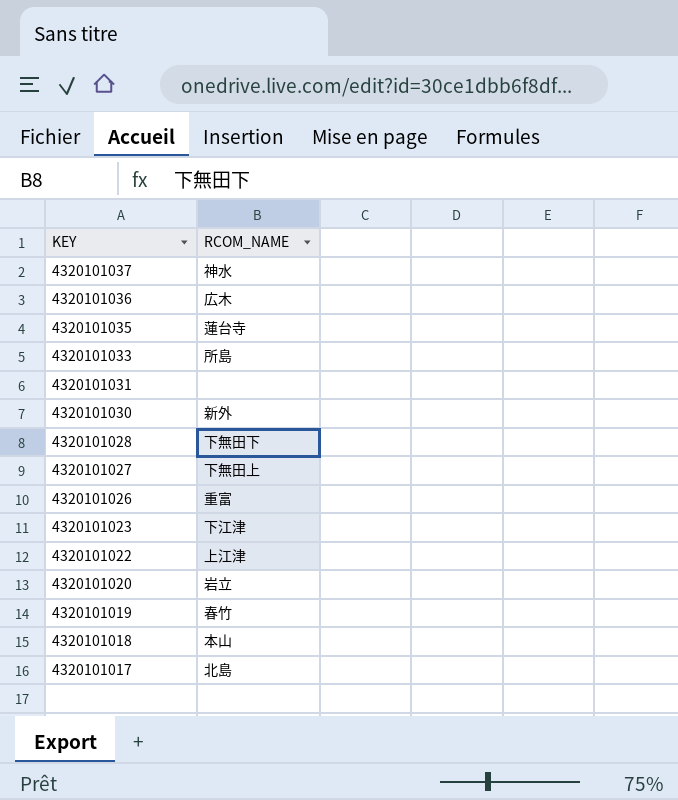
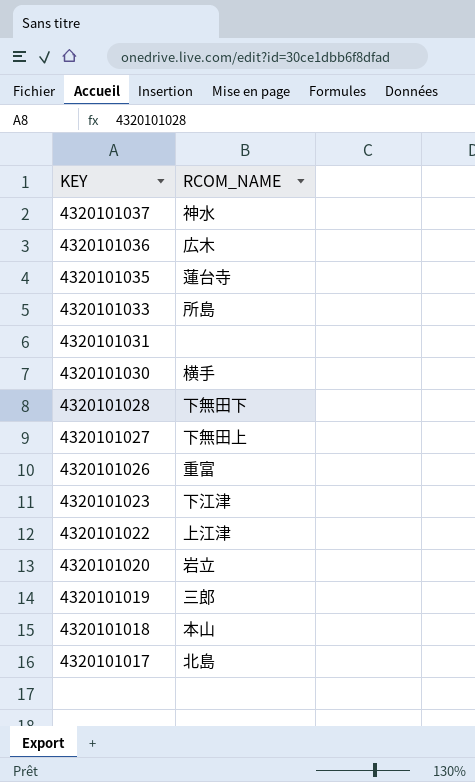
4320101030 | RCOM_NAME: 新外 -> 横手
4320101019 | RCOM_NAME: 春竹 -> 三郎

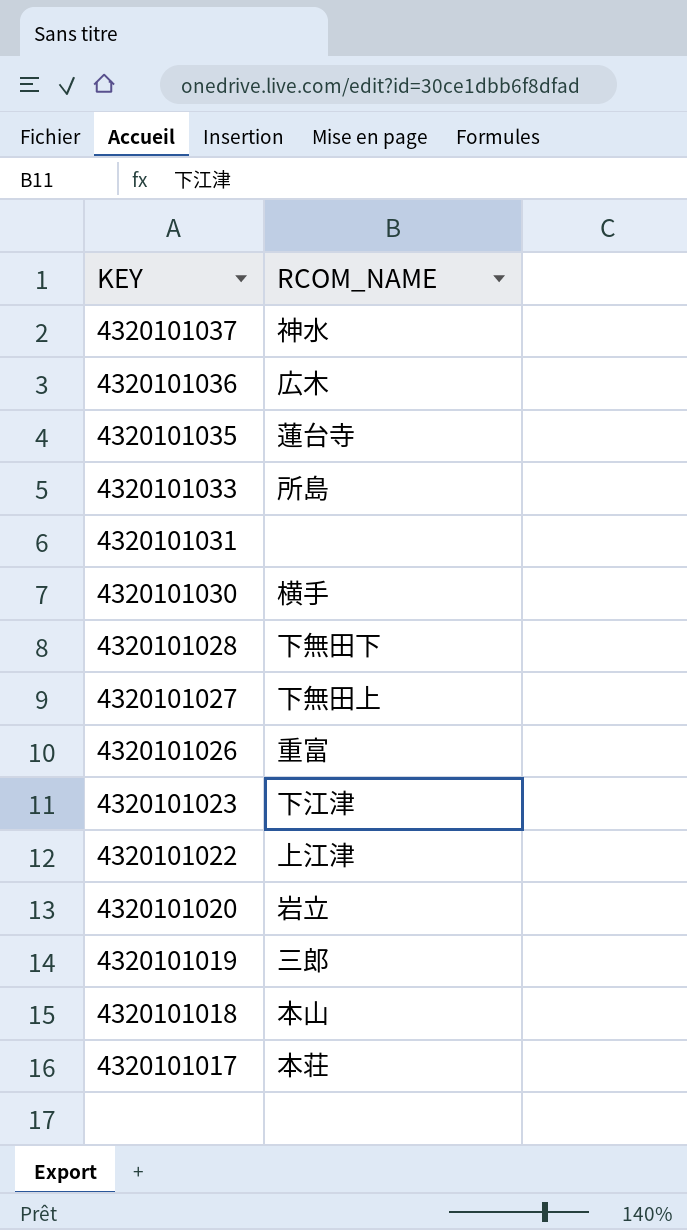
4320101017 | RCOM_NAME: 北島 -> 本荘

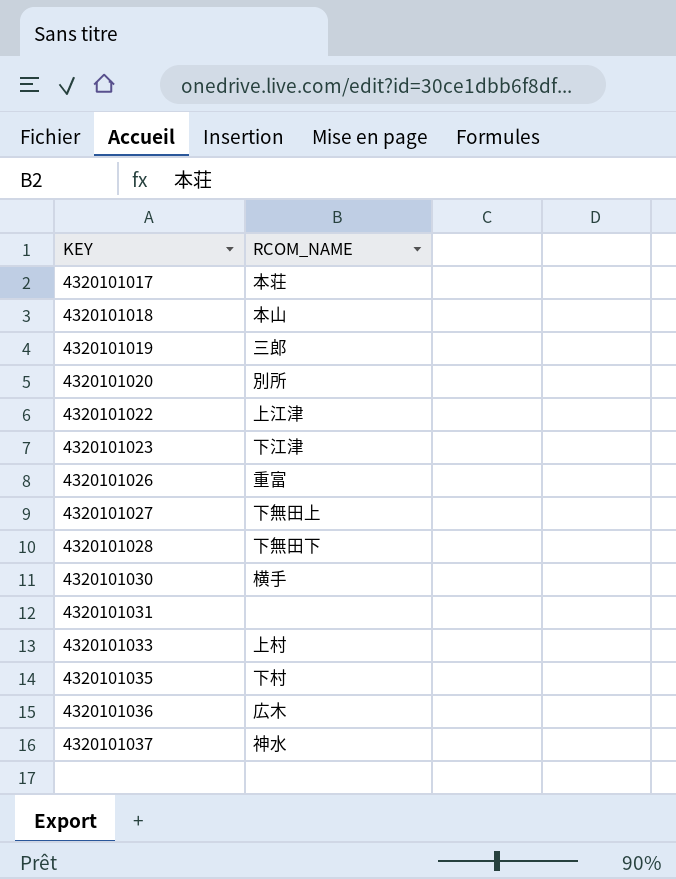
row order: KEY descending -> KEY ascending
4320101020 | RCOM_NAME: 岩立 -> 別所
4320101033 | RCOM_NAME: 所島 -> 上村
4320101035 | RCOM_NAME: 蓮台寺 -> 下村

